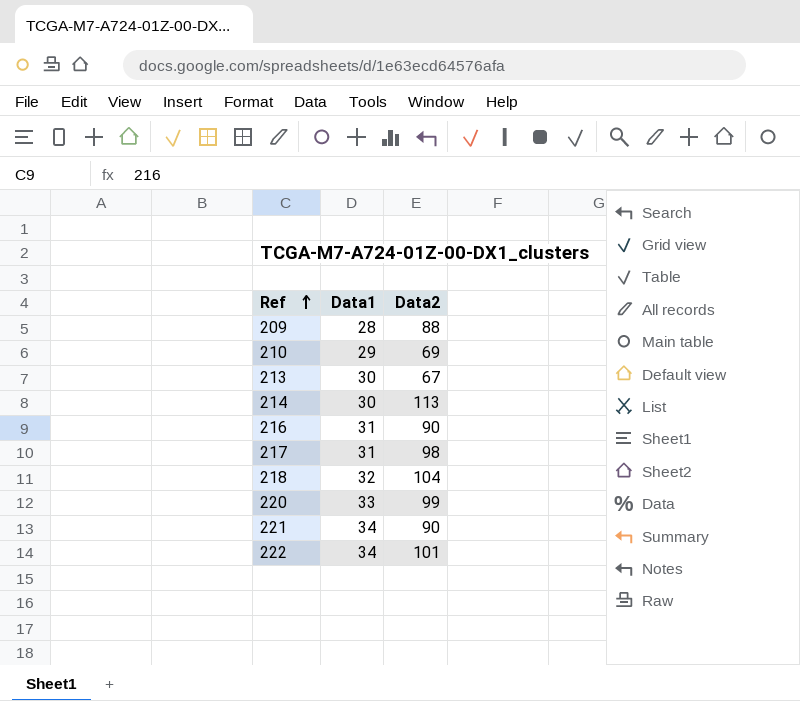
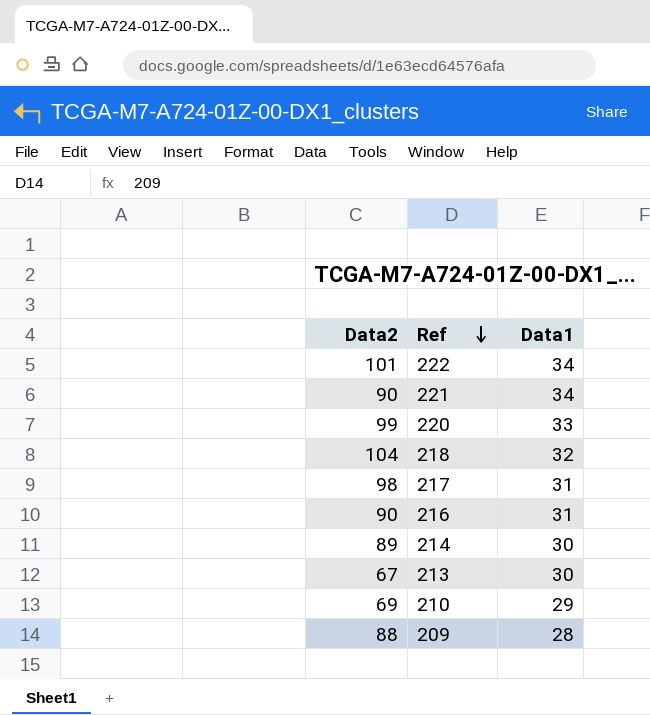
row order: Ref ascending -> Ref descending
column Data2 | position: 3 -> 1
214 | Data2: 113 -> 89

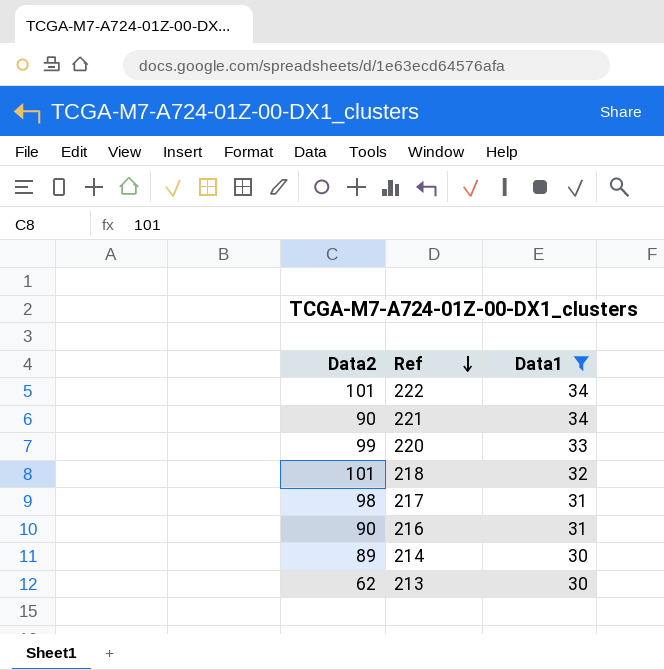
filter: none -> Data1 >= 30
218 | Data2: 104 -> 101
213 | Data2: 67 -> 62

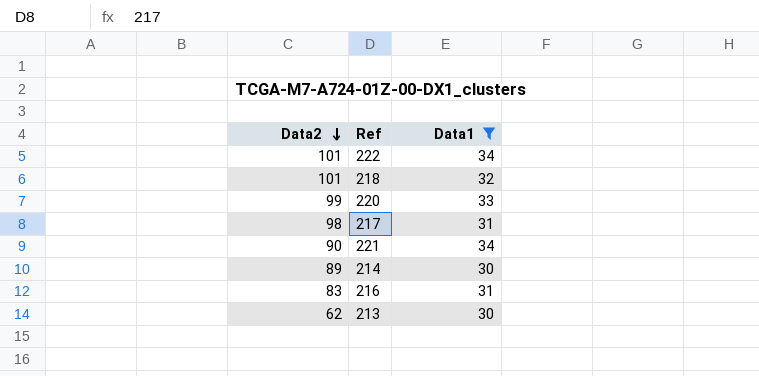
row order: Ref descending -> Data2 descending
216 | Data2: 90 -> 83

